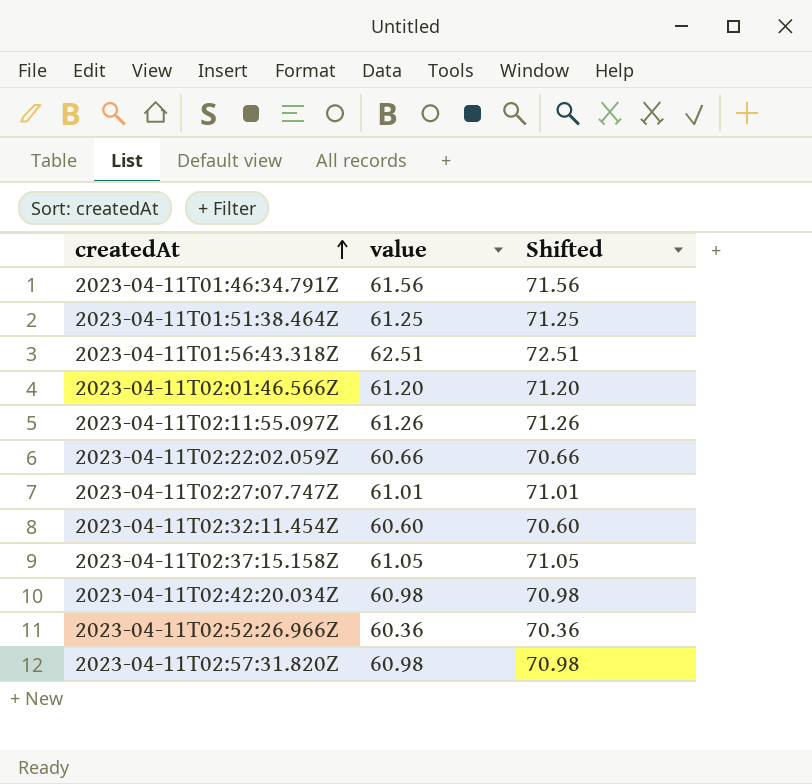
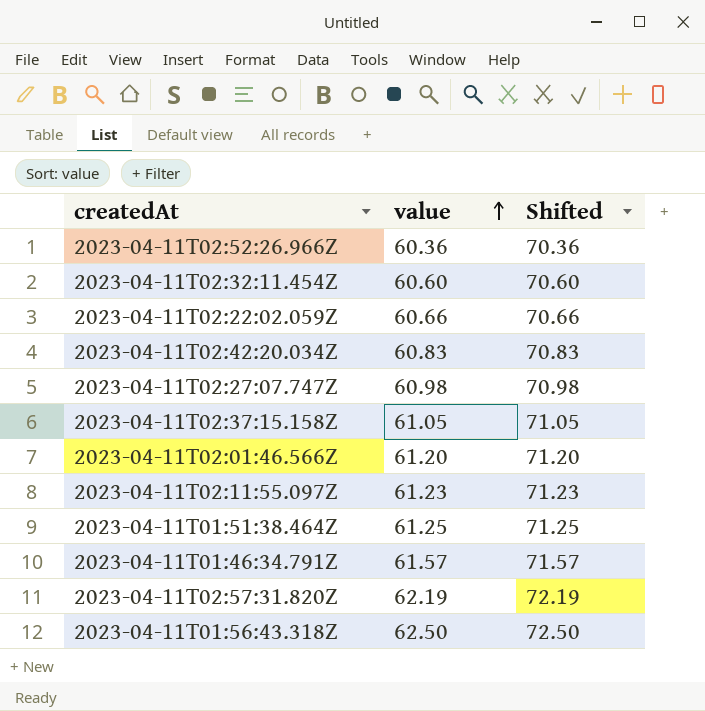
row order: createdAt ascending -> value ascending
2023-04-11T02:42:20.034Z | value: 60.98 -> 60.83
2023-04-11T02:42:20.034Z | Shifted: 70.98 -> 70.83
2023-04-11T02:27:07.747Z | value: 61.01 -> 60.98
2023-04-11T02:27:07.747Z | Shifted: 71.01 -> 70.98
2023-04-11T02:11:55.097Z | value: 61.26 -> 61.23
2023-04-11T02:11:55.097Z | Shifted: 71.26 -> 71.23
2023-04-11T01:46:34.791Z | value: 61.56 -> 61.57
2023-04-11T01:46:34.791Z | Shifted: 71.56 -> 71.57
2023-04-11T02:57:31.820Z | value: 60.98 -> 62.19
2023-04-11T02:57:31.820Z | Shifted: 70.98 -> 72.19
2023-04-11T01:56:43.318Z | value: 62.51 -> 62.50
2023-04-11T01:56:43.318Z | Shifted: 72.51 -> 72.50

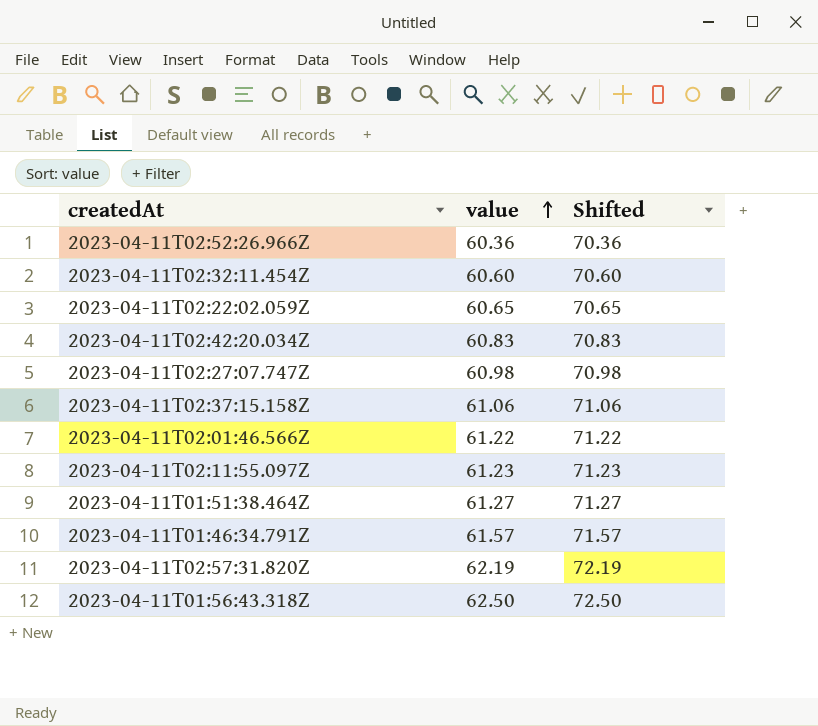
2023-04-11T02:22:02.059Z | value: 60.66 -> 60.65
2023-04-11T02:22:02.059Z | Shifted: 70.66 -> 70.65
2023-04-11T02:37:15.158Z | value: 61.05 -> 61.06
2023-04-11T02:37:15.158Z | Shifted: 71.05 -> 71.06
2023-04-11T02:01:46.566Z | value: 61.20 -> 61.22
2023-04-11T02:01:46.566Z | Shifted: 71.20 -> 71.22
2023-04-11T01:51:38.464Z | value: 61.25 -> 61.27
2023-04-11T01:51:38.464Z | Shifted: 71.25 -> 71.27

